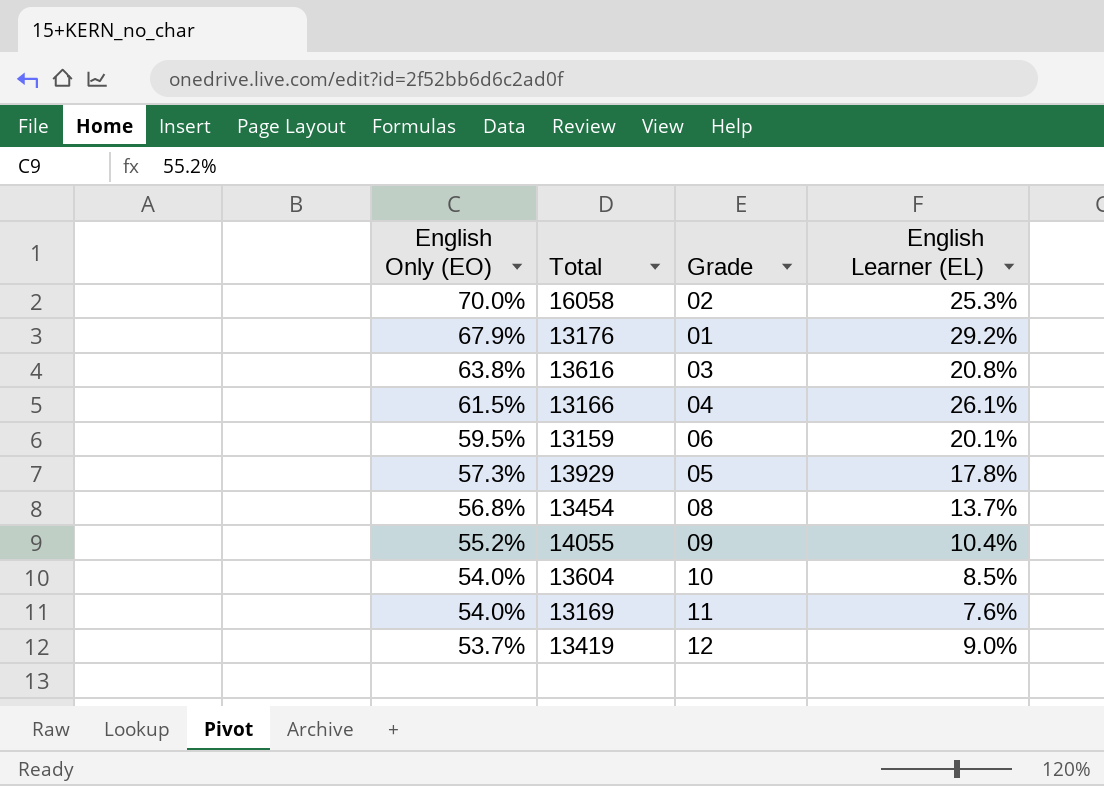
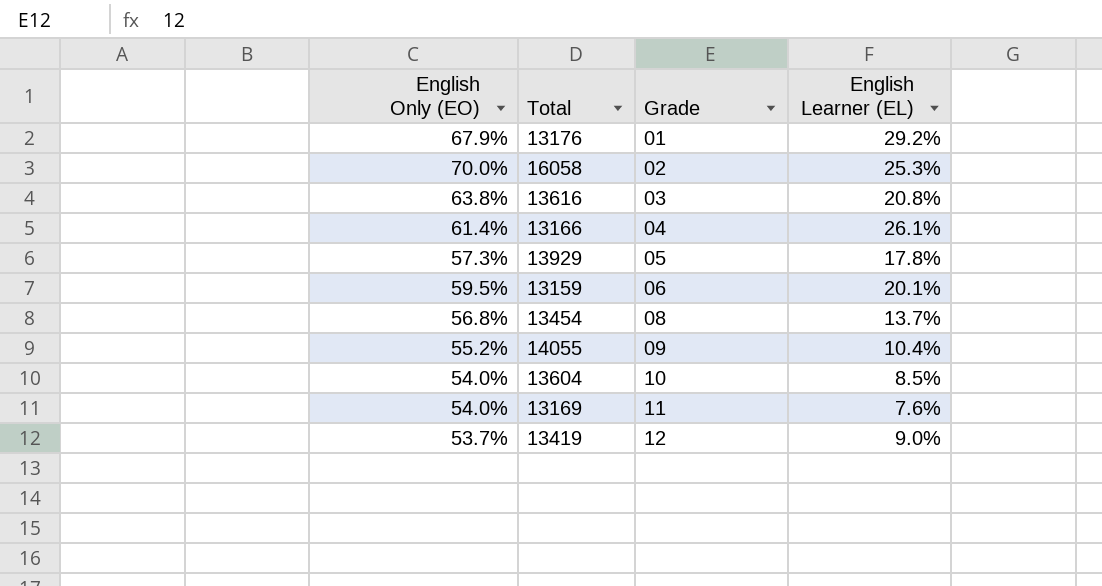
row order: English Only (EO) descending -> Grade ascending
13166 | English Only (EO): 61.5% -> 61.4%

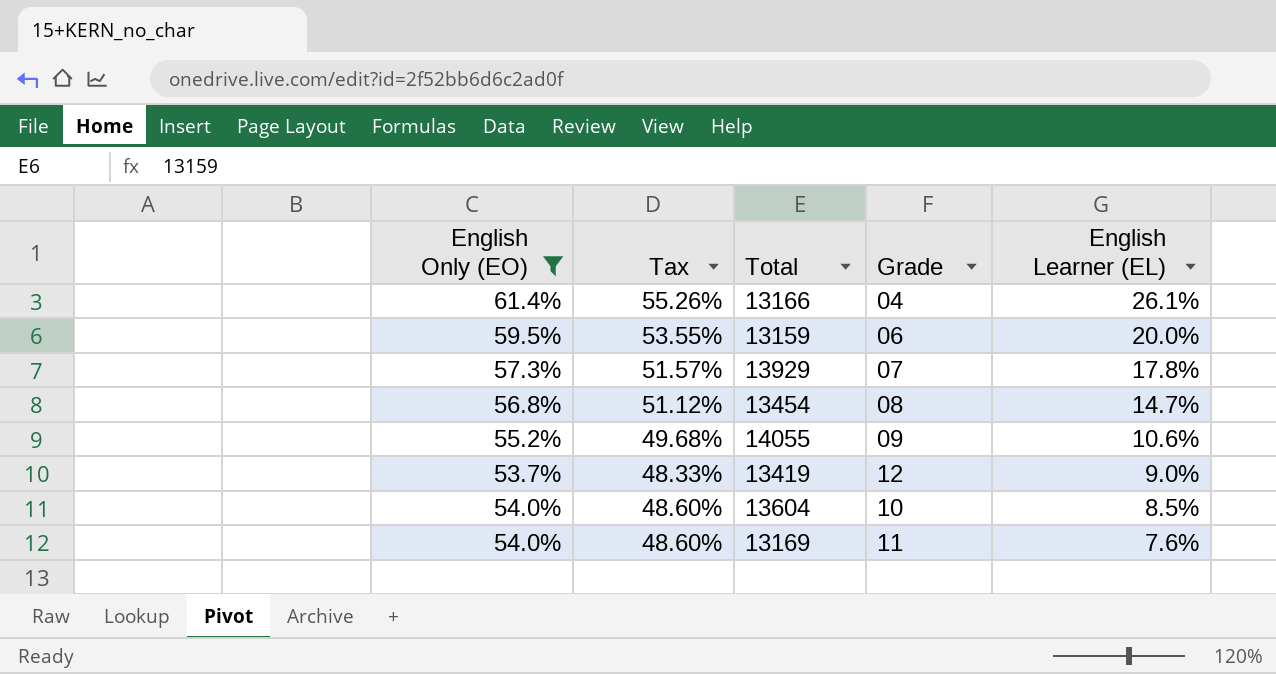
filter: none -> English Only (EO) <= 61.4%
row order: Grade ascending -> English Learner (EL) descending
column Tax | formula: none -> [English Only (EO)] * 0.9
13159 | English Learner (EL): 20.1% -> 20.0%
13929 | Grade: 05 -> 07
13454 | English Learner (EL): 13.7% -> 14.7%
14055 | English Learner (EL): 10.4% -> 10.6%

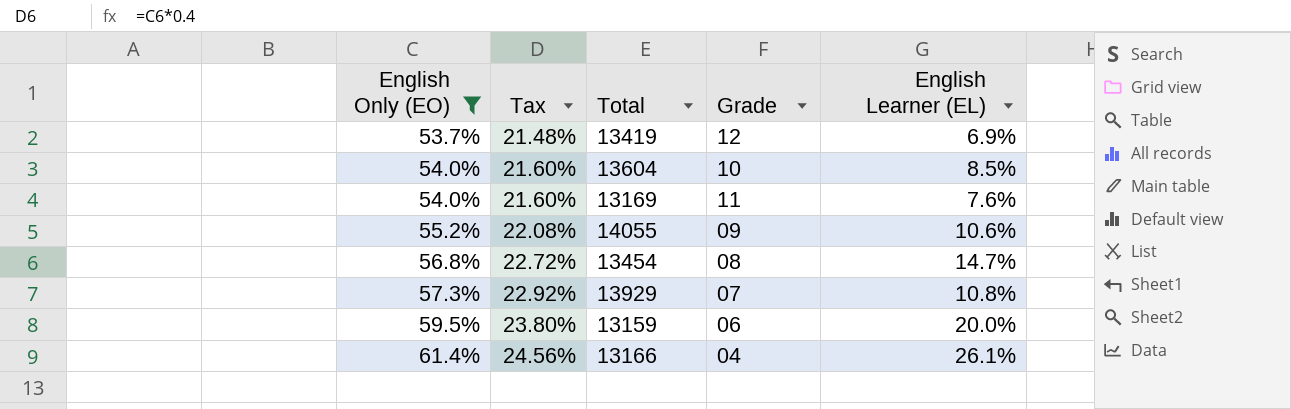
row order: English Learner (EL) descending -> English Only (EO) ascending
column Tax | formula: [English Only (EO)] * 0.9 -> [English Only (EO)] * 0.4
13419 | English Learner (EL): 9.0% -> 6.9%
13929 | English Learner (EL): 17.8% -> 10.8%

